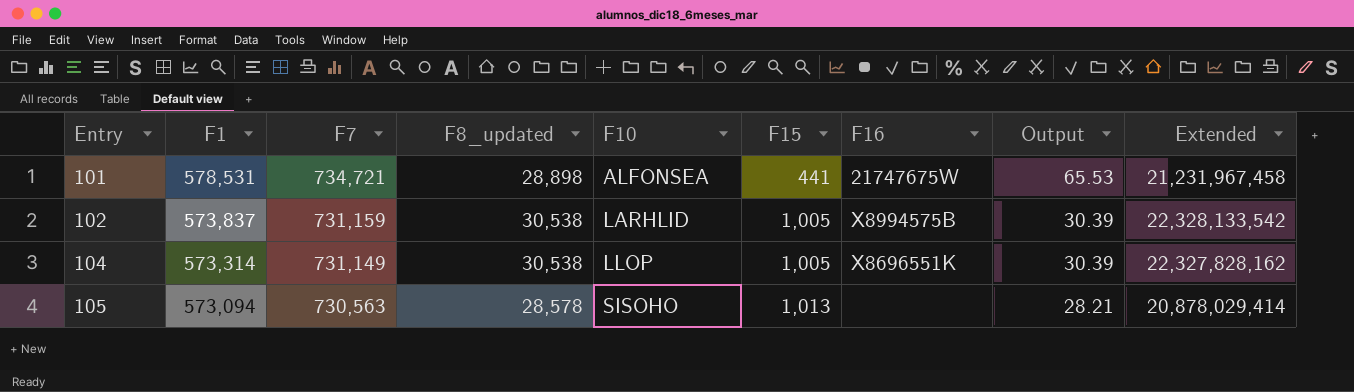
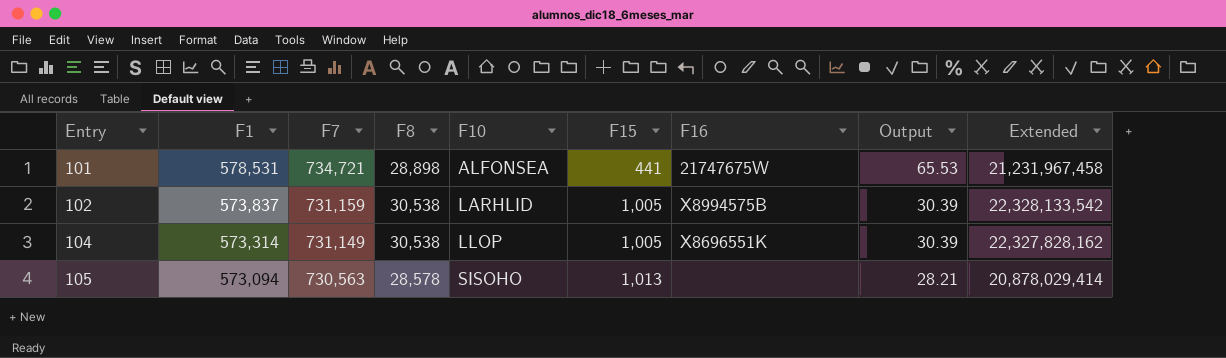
column name: F8_updated -> F8

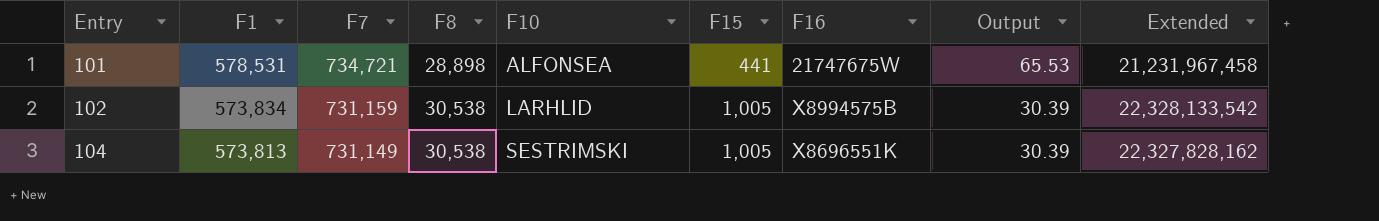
row 105: 573,094 | 730,563 | 28,578 | SISOHO | 1,013 | none | 28.21 | 20,878,029,414 -> none
102 | F1: 573,837 -> 573,834
104 | F1: 573,314 -> 573,813
104 | F10: LLOP -> SESTRIMSKI

